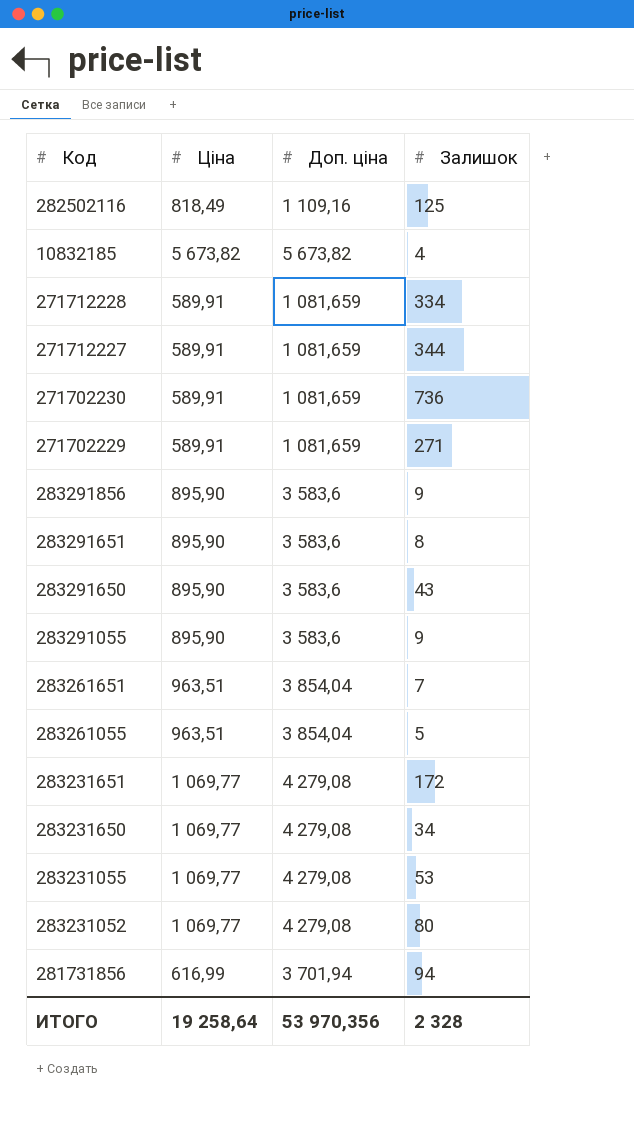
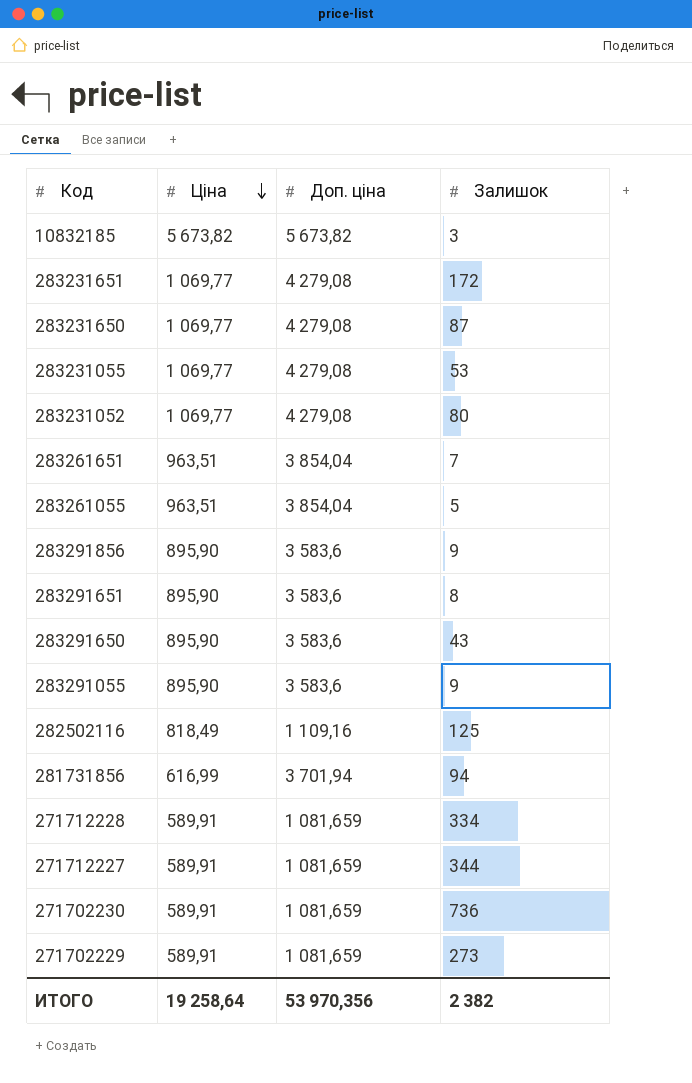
row order: none -> Ціна descending
10832185 | Залишок: 4 -> 3
283231650 | Залишок: 34 -> 87
271702229 | Залишок: 271 -> 273
ИТОГО | Залишок: 2 328 -> 2 382

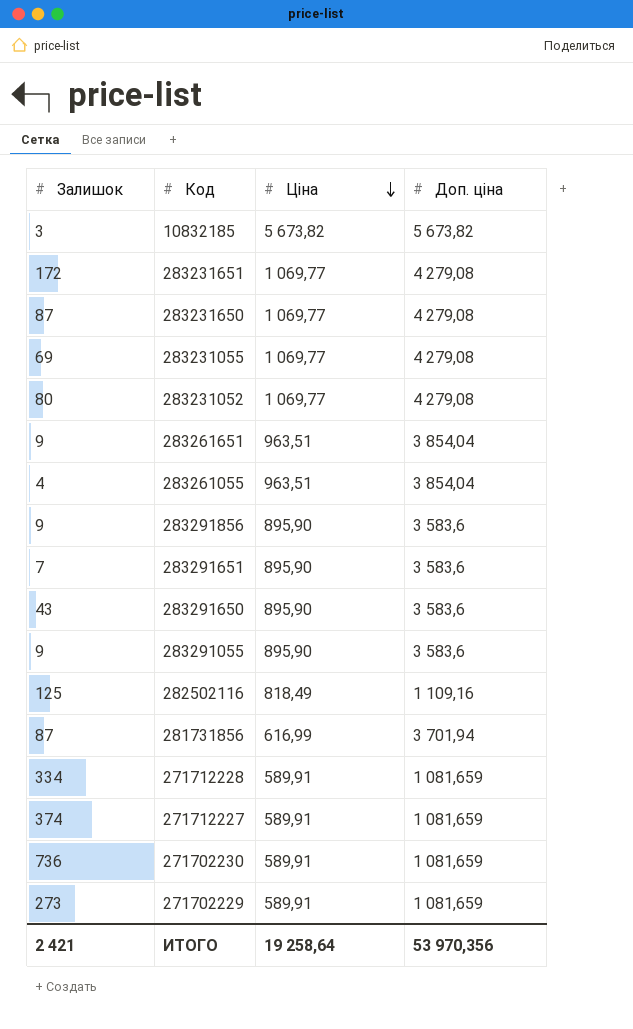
column Залишок | position: 4 -> 1
283231055 | Залишок: 53 -> 69
283261651 | Залишок: 7 -> 9
283261055 | Залишок: 5 -> 4
283291651 | Залишок: 8 -> 7
281731856 | Залишок: 94 -> 87
271712227 | Залишок: 344 -> 374
ИТОГО | Залишок: 2 382 -> 2 421

